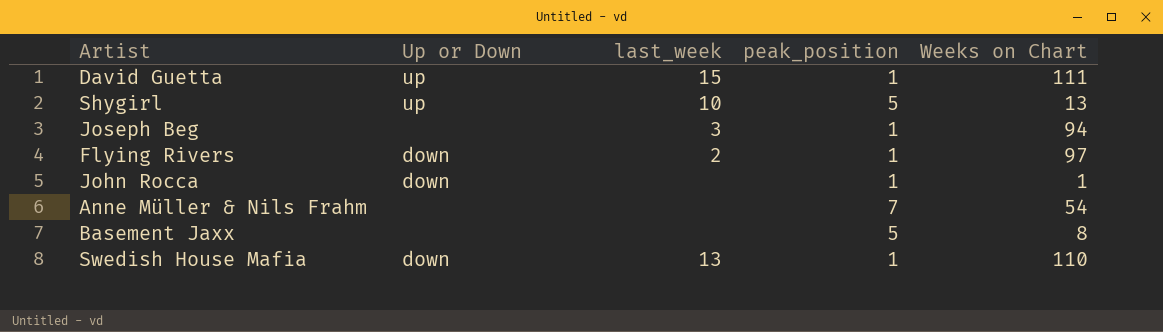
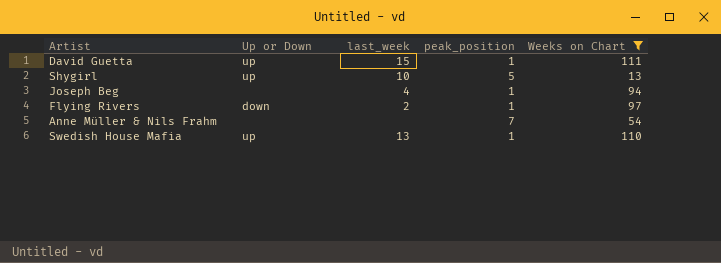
filter: none -> Weeks on Chart >= 13
Joseph Beg | last_week: 3 -> 4
Swedish House Mafia | Up or Down: down -> up

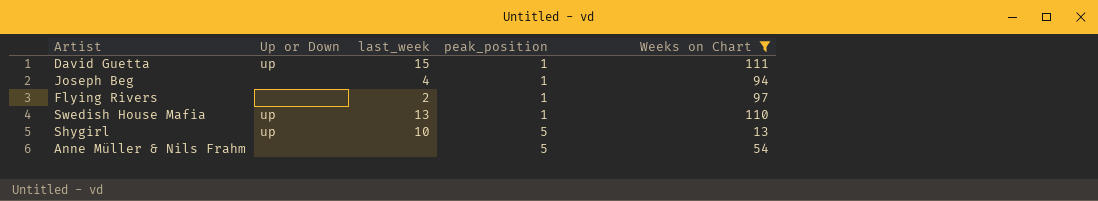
row order: none -> peak_position ascending
Flying Rivers | Up or Down: down -> none
Anne Müller & Nils Frahm | peak_position: 7 -> 5

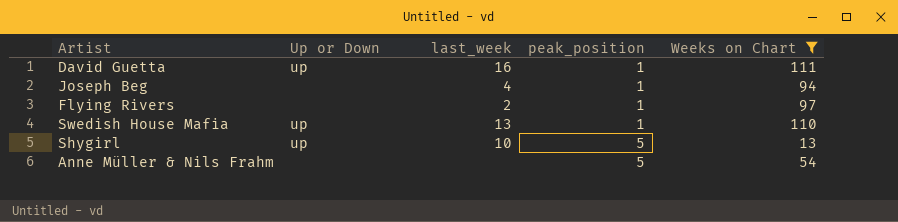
David Guetta | last_week: 15 -> 16

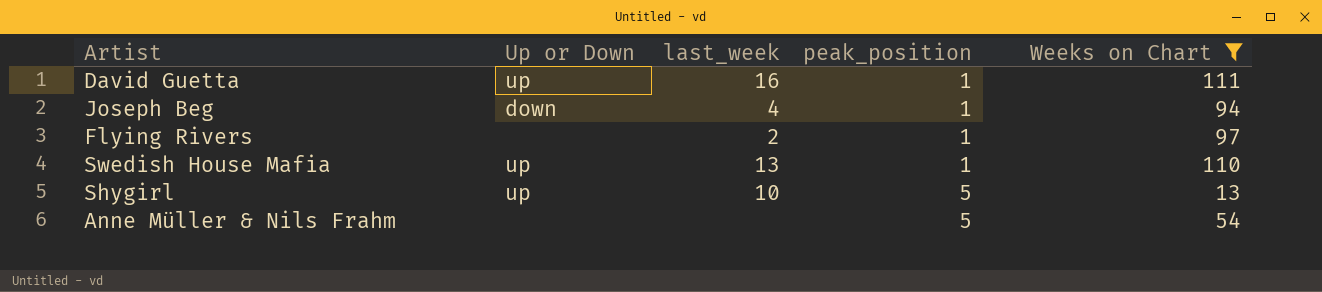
Joseph Beg | Up or Down: none -> down

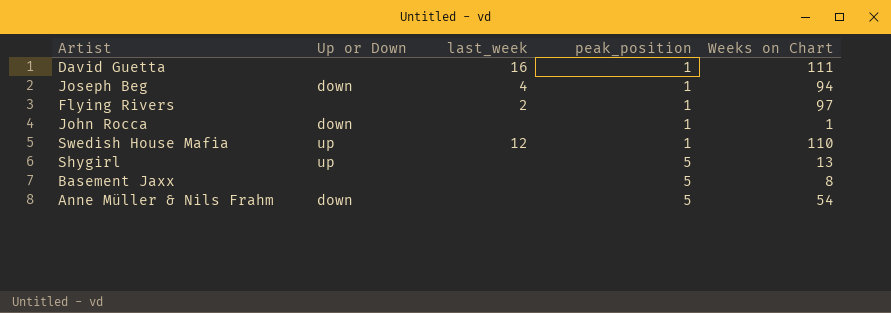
filter: Weeks on Chart >= 13 -> none
David Guetta | Up or Down: up -> none
Swedish House Mafia | last_week: 13 -> 12
Shygirl | last_week: 10 -> none
Anne Müller & Nils Frahm | Up or Down: none -> down

